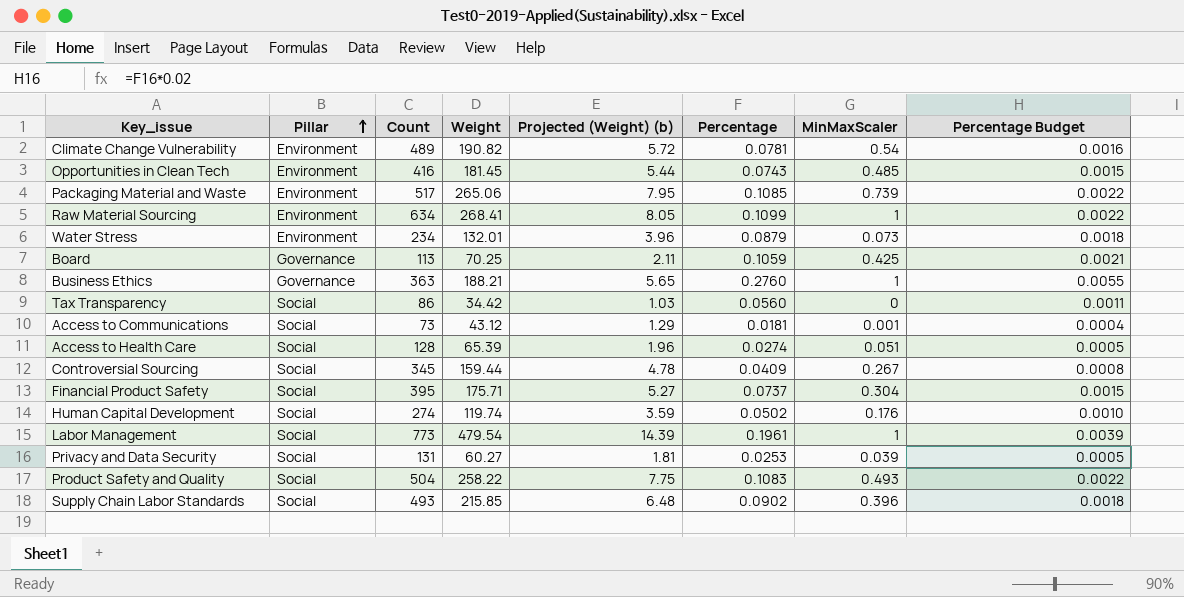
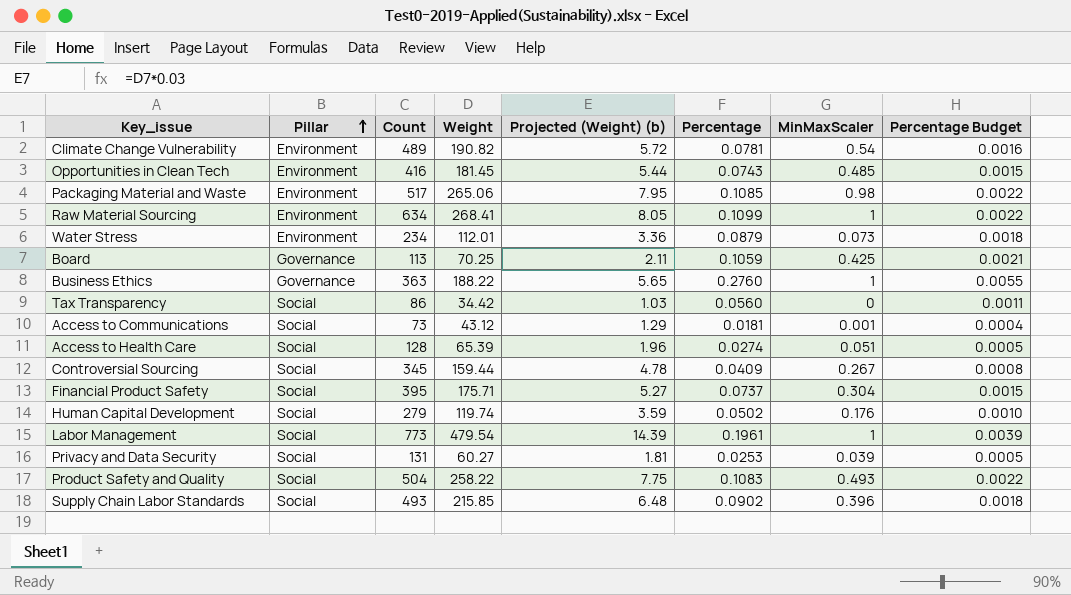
Packaging Material and Waste | MinMaxScaler: 0.739 -> 0.98
Water Stress | Weight: 132.01 -> 112.01
Water Stress | Projected (Weight) (b): 3.96 -> 3.36
Business Ethics | Weight: 188.21 -> 188.22
Human Capital Development | Count: 274 -> 279

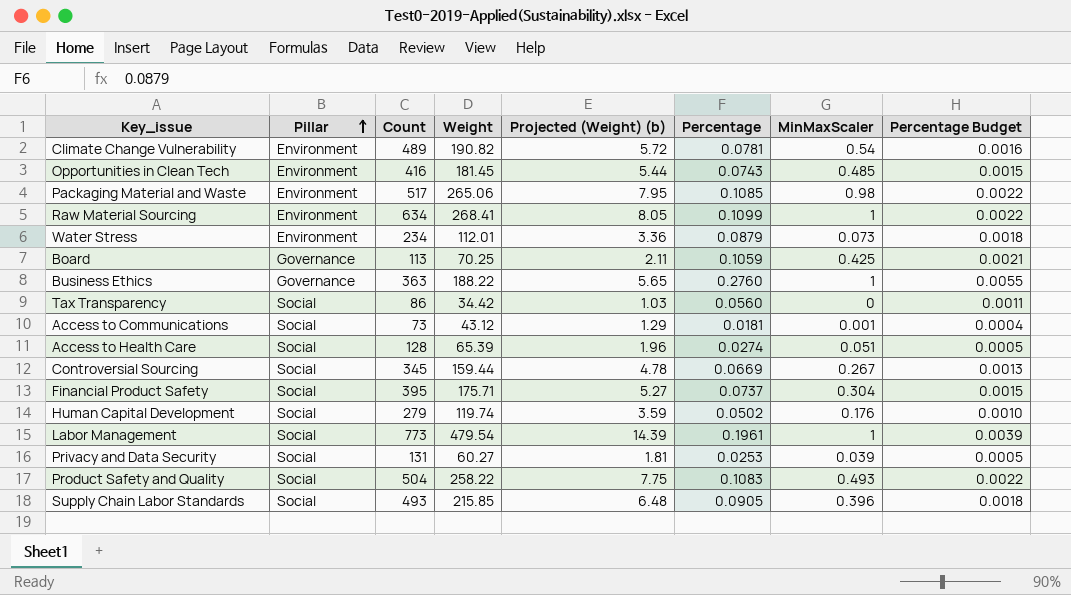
Controversial Sourcing | Percentage: 0.0409 -> 0.0669
Controversial Sourcing | Percentage Budget: 0.0008 -> 0.0013
Supply Chain Labor Standards | Percentage: 0.0902 -> 0.0905

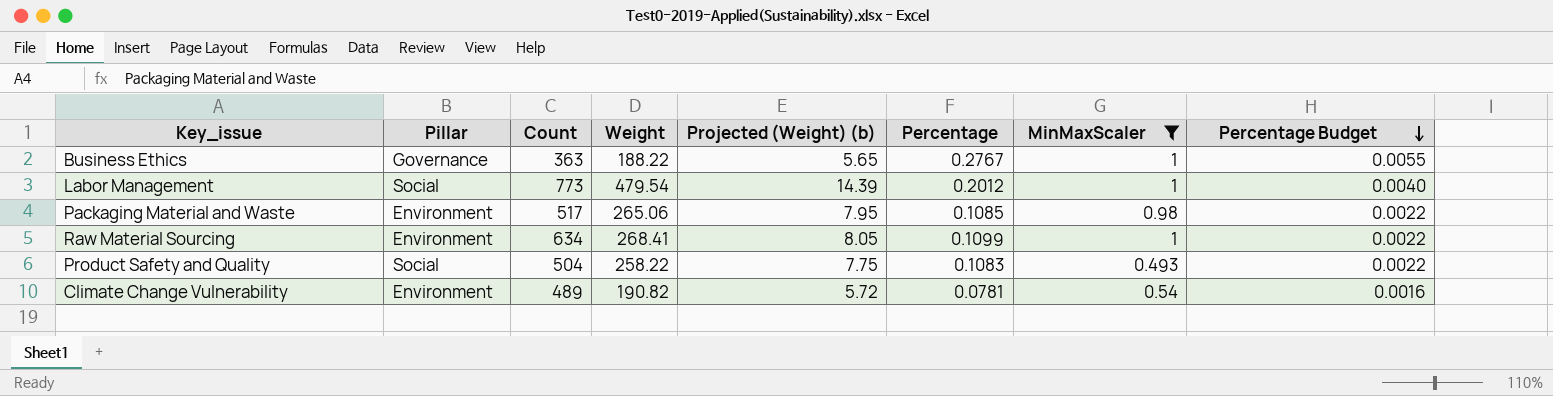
filter: none -> MinMaxScaler >= 0.493
row order: Pillar ascending -> Percentage Budget descending
Business Ethics | Percentage: 0.2760 -> 0.2767
Labor Management | Percentage: 0.1961 -> 0.2012
Labor Management | Percentage Budget: 0.0039 -> 0.0040

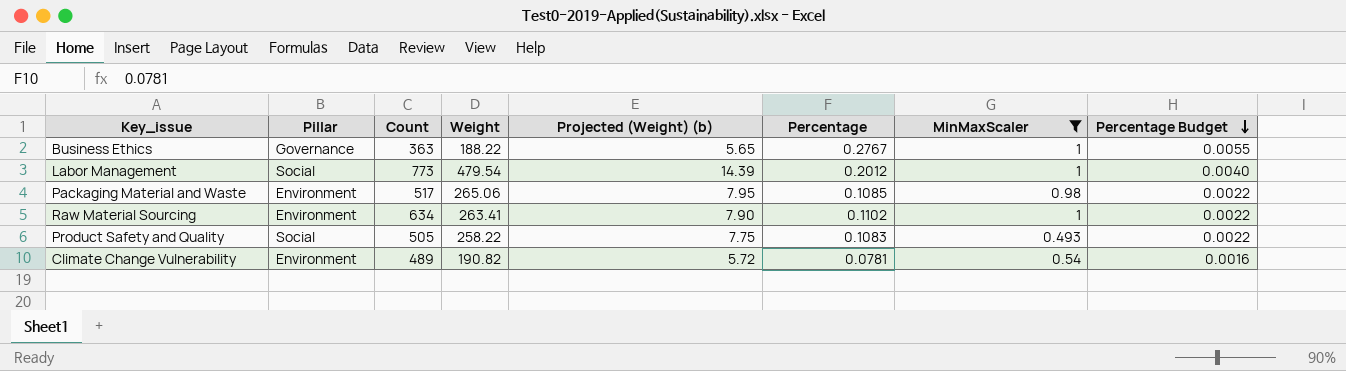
Raw Material Sourcing | Weight: 268.41 -> 263.41
Raw Material Sourcing | Projected (Weight) (b): 8.05 -> 7.90
Raw Material Sourcing | Percentage: 0.1099 -> 0.1102
Product Safety and Quality | Count: 504 -> 505

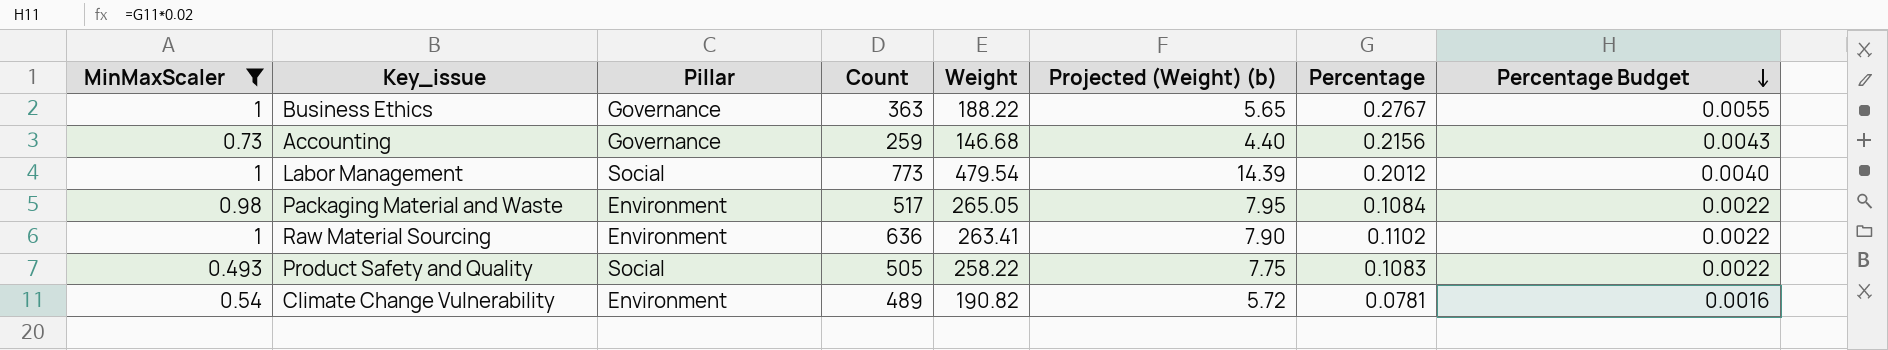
column MinMaxScaler | position: 7 -> 1
row Accounting: none -> 0.73 | Governance | 259 | 146.68 | 4.40 | 0.2156 | 0.0043
Packaging Material and Waste | Weight: 265.06 -> 265.05
Packaging Material and Waste | Percentage: 0.1085 -> 0.1084
Raw Material Sourcing | Count: 634 -> 636

